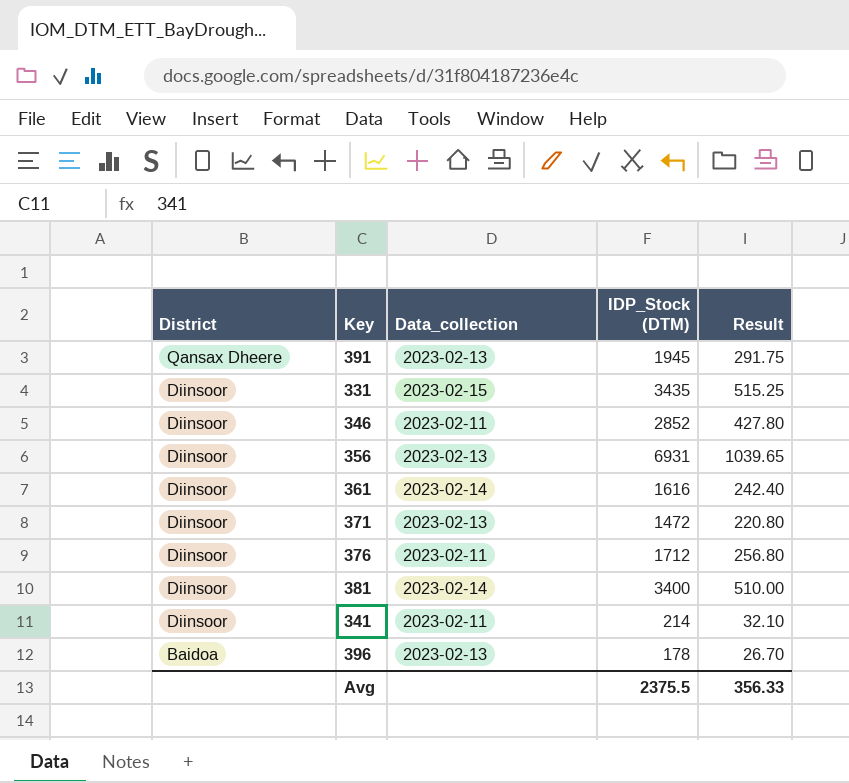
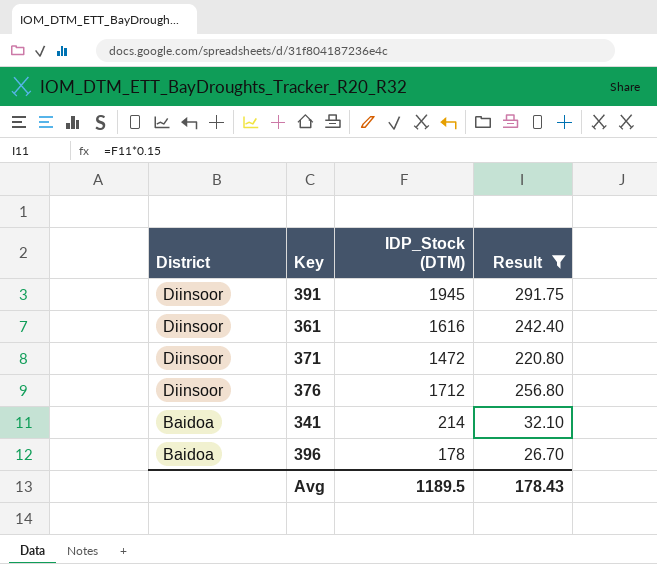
filter: none -> Result <= 291.75
column Data_collection | position: 3 -> none
391 | District: Qansax Dheere -> Diinsoor
341 | District: Diinsoor -> Baidoa
Avg | IDP_Stock (DTM): 2375.5 -> 1189.5
Avg | Result: 356.33 -> 178.43

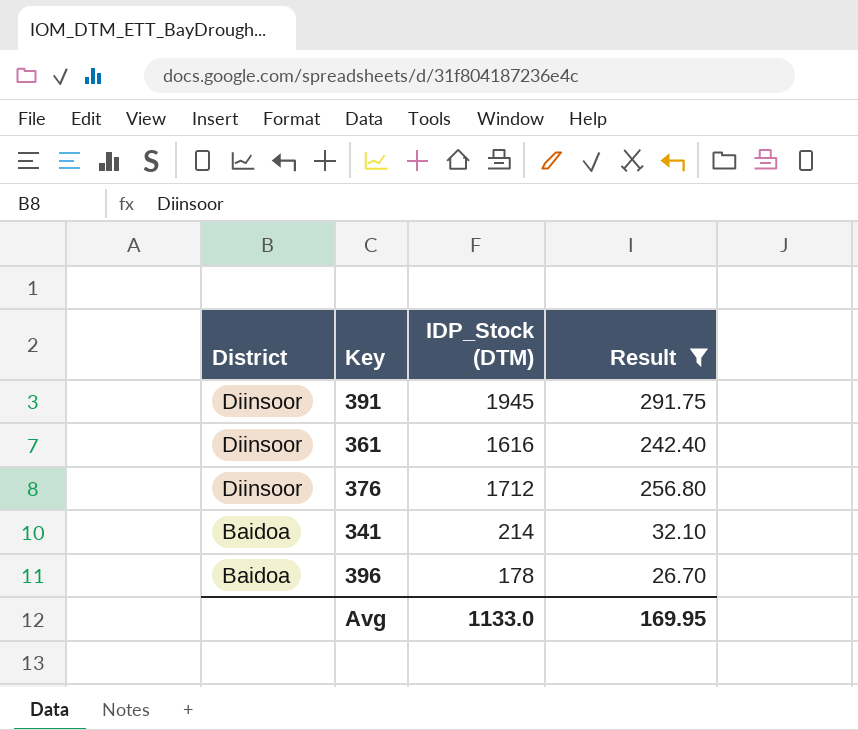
row 371: Diinsoor | 1472 | 220.80 -> none
Avg | IDP_Stock (DTM): 1189.5 -> 1133.0
Avg | Result: 178.43 -> 169.95

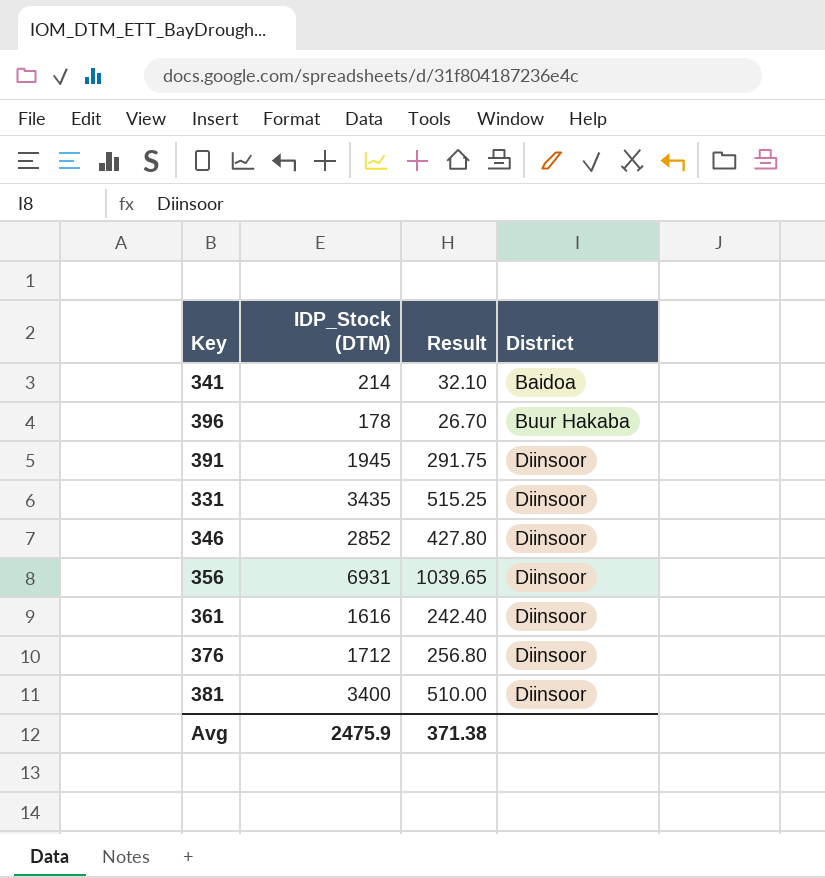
filter: Result <= 291.75 -> none
row order: District descending -> District ascending
column District | position: 1 -> 4
396 | District: Baidoa -> Buur Hakaba
Avg | IDP_Stock (DTM): 1133.0 -> 2475.9
Avg | Result: 169.95 -> 371.38

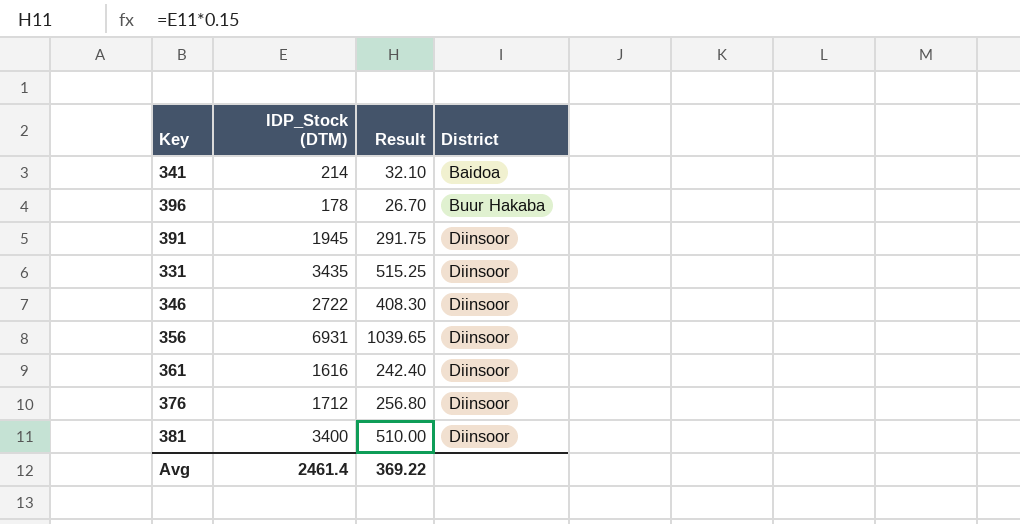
346 | IDP_Stock (DTM): 2852 -> 2722
346 | Result: 427.80 -> 408.30
Avg | IDP_Stock (DTM): 2475.9 -> 2461.4
Avg | Result: 371.38 -> 369.22

